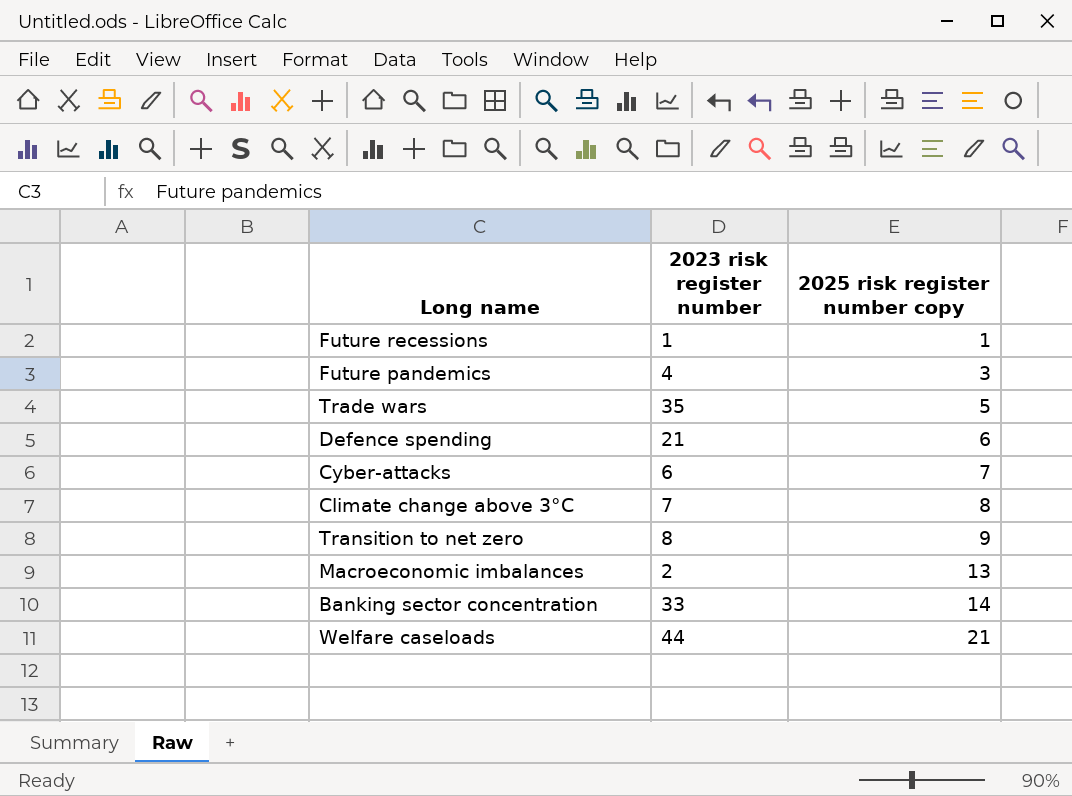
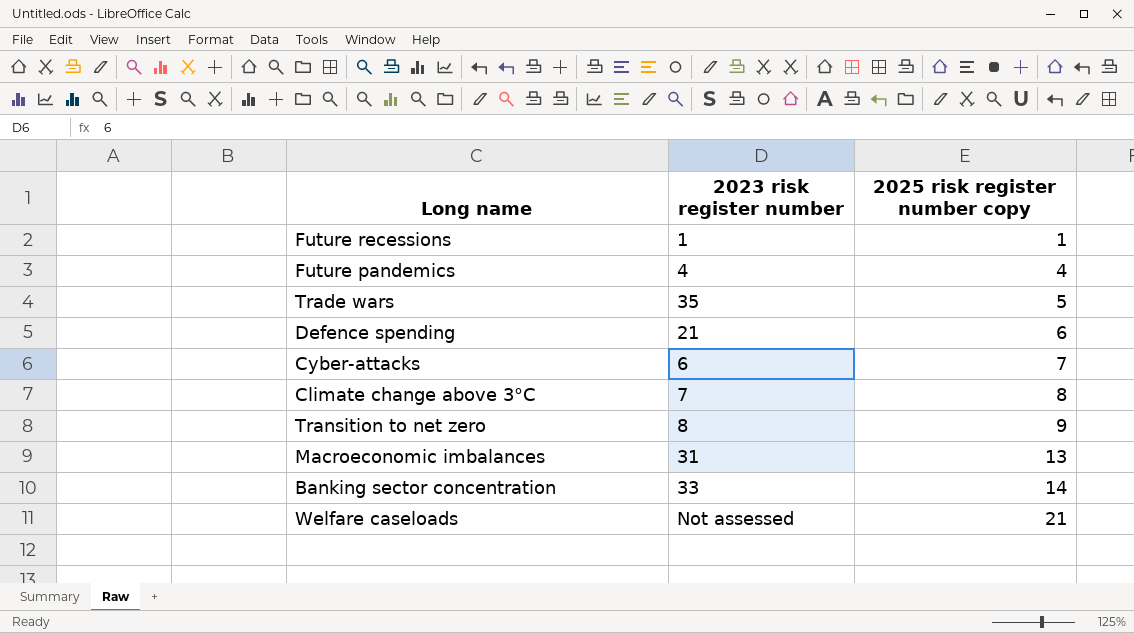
Future pandemics | 2025 risk register number copy: 3 -> 4
Macroeconomic imbalances | 2023 risk register number: 2 -> 31
Welfare caseloads | 2023 risk register number: 44 -> Not assessed

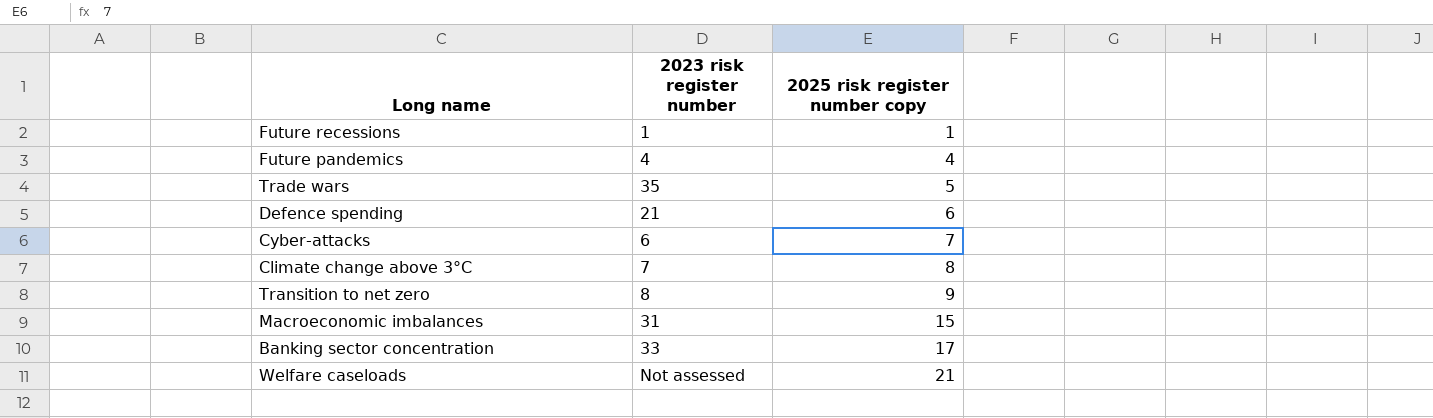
Macroeconomic imbalances | 2025 risk register number copy: 13 -> 15
Banking sector concentration | 2025 risk register number copy: 14 -> 17

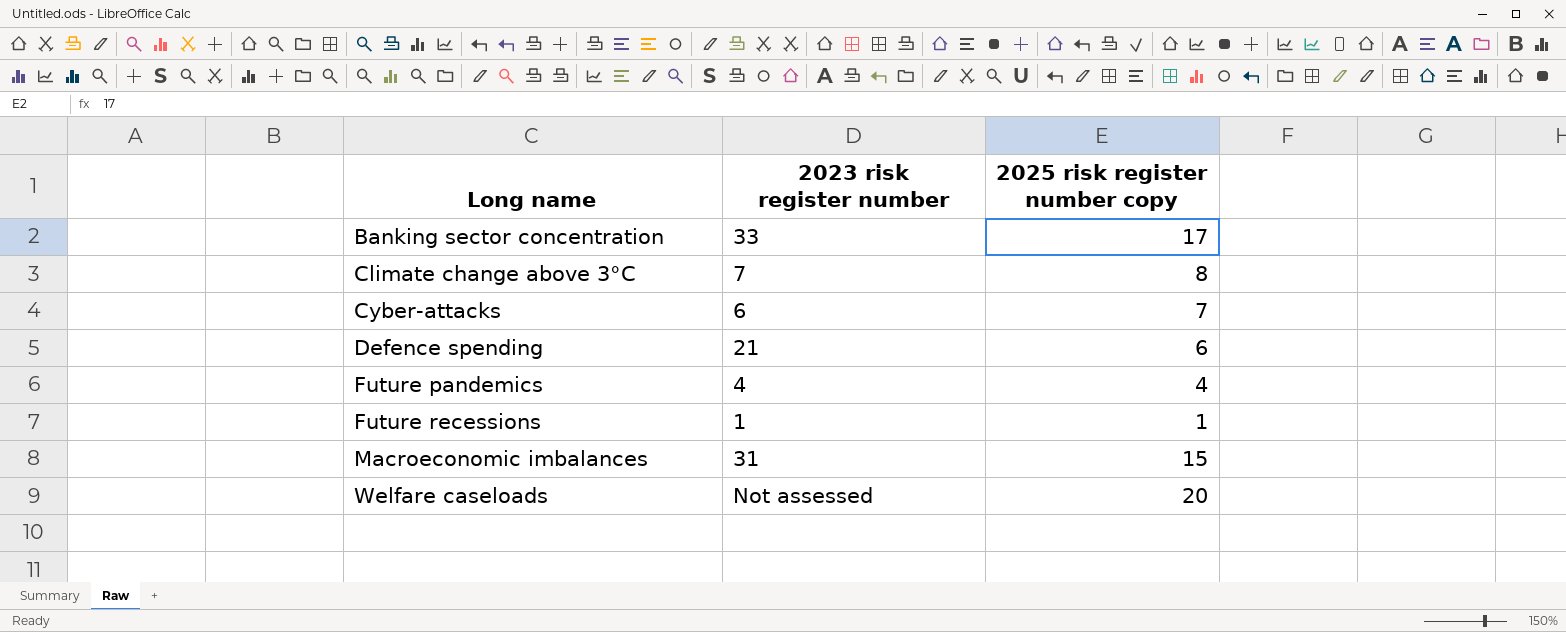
row order: 2025 risk register number copy ascending -> Long name ascending
row Trade wars: 35 | 5 -> none
row Transition to net zero: 8 | 9 -> none
Welfare caseloads | 2025 risk register number copy: 21 -> 20

